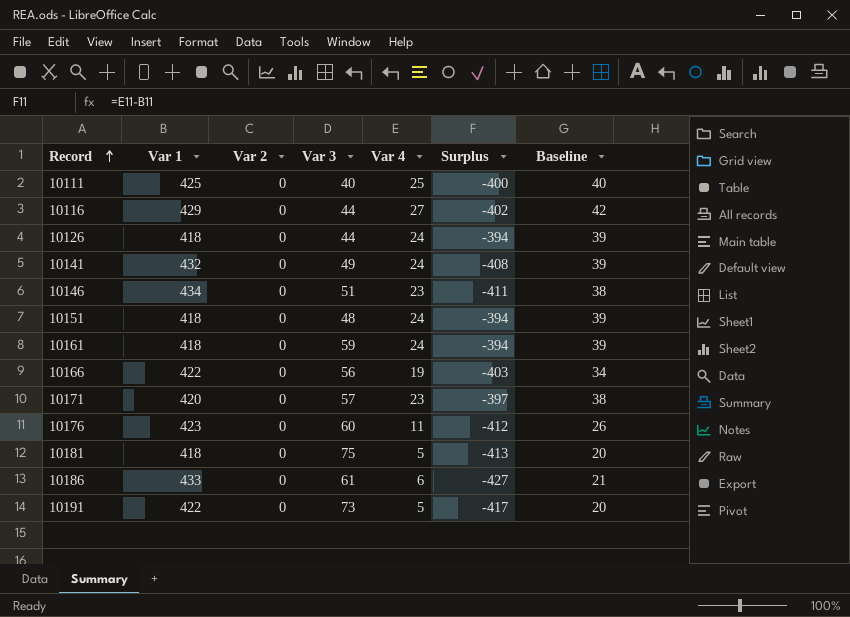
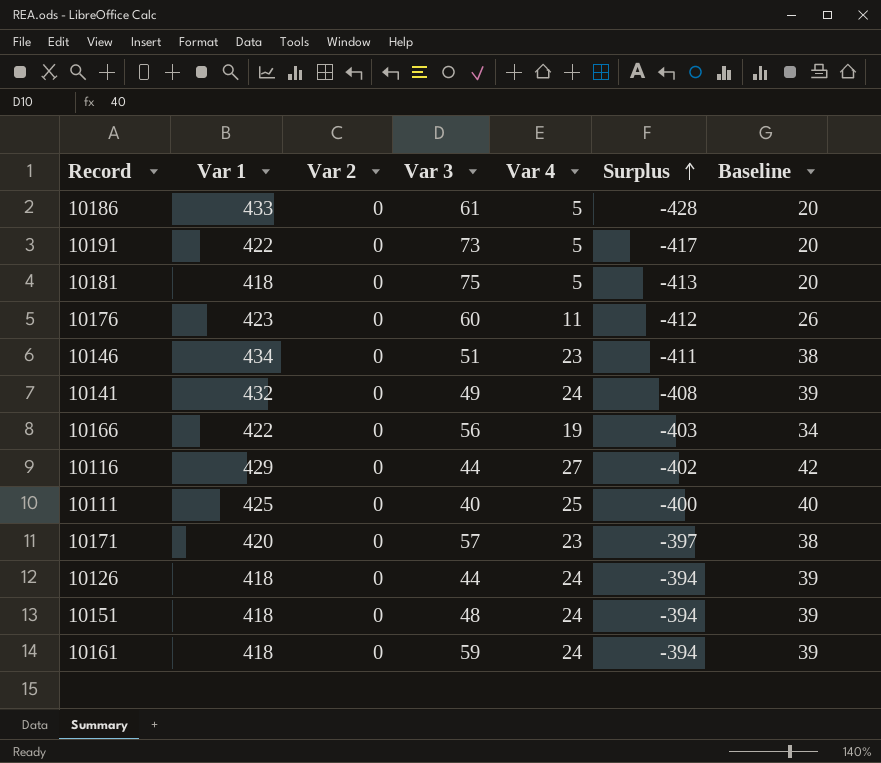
row order: Record ascending -> Surplus ascending
10186 | Var 4: 6 -> 5
10186 | Surplus: -427 -> -428
10186 | Baseline: 21 -> 20

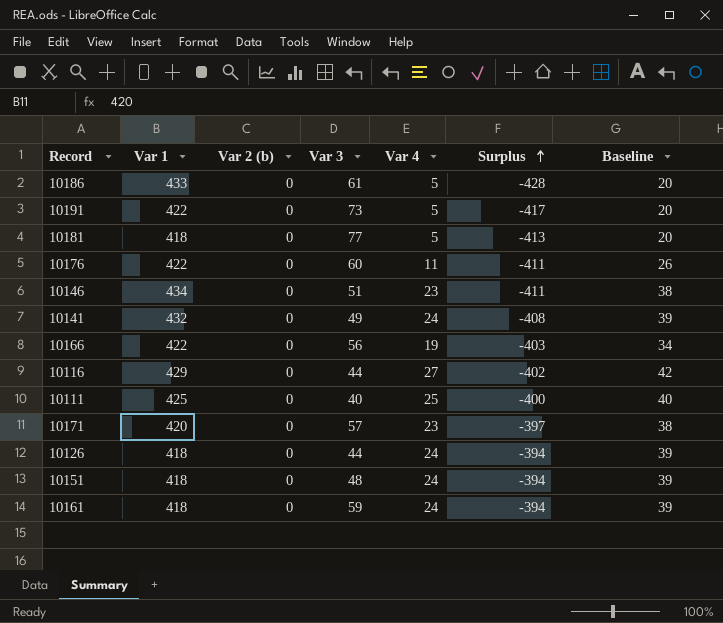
column name: Var 2 -> Var 2 (b)
10181 | Var 3: 75 -> 77
10176 | Var 1: 423 -> 422
10176 | Surplus: -412 -> -411

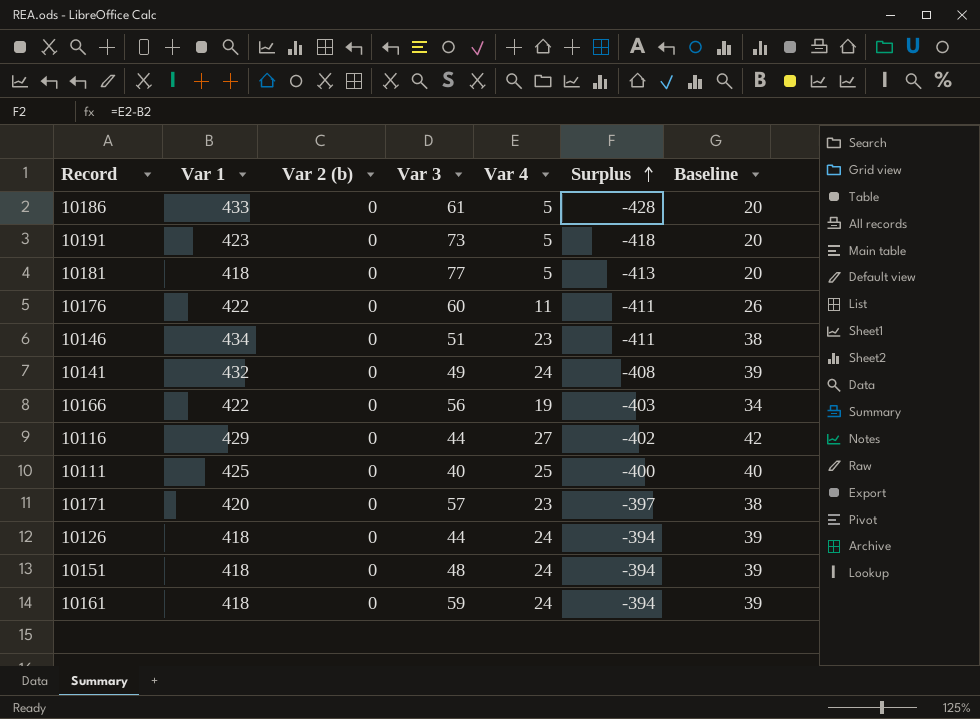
10191 | Var 1: 422 -> 423
10191 | Surplus: -417 -> -418

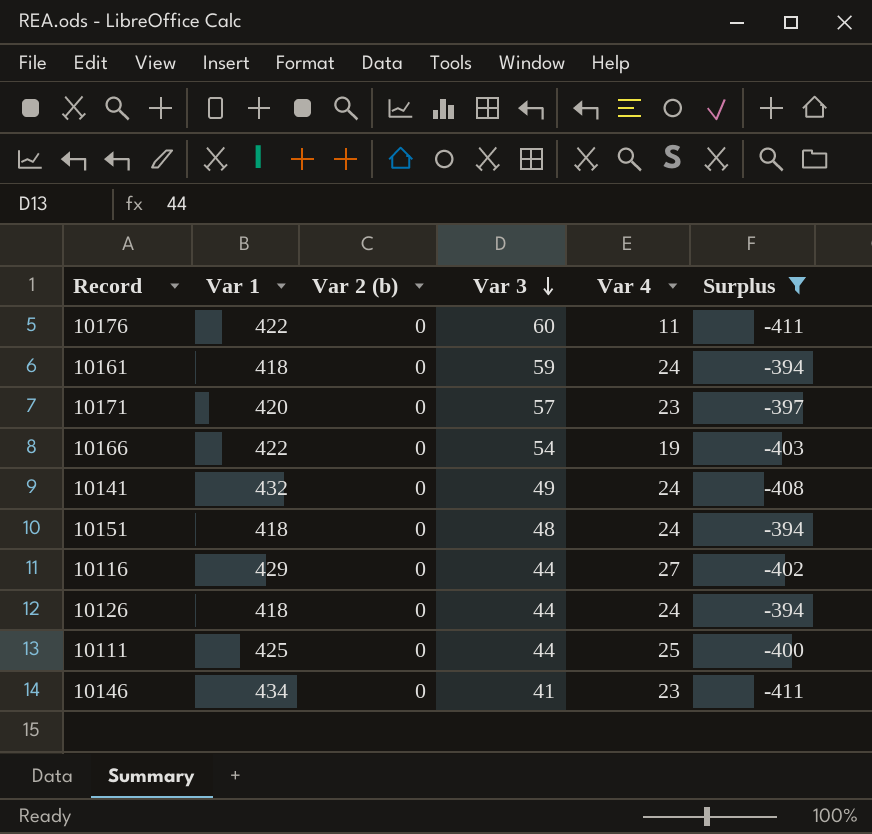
filter: none -> Surplus >= -411
row order: Surplus ascending -> Var 3 descending
column Baseline | formula: [Var 4] + 15 -> none
10166 | Var 3: 56 -> 54
10111 | Var 3: 40 -> 44
10146 | Var 3: 51 -> 41

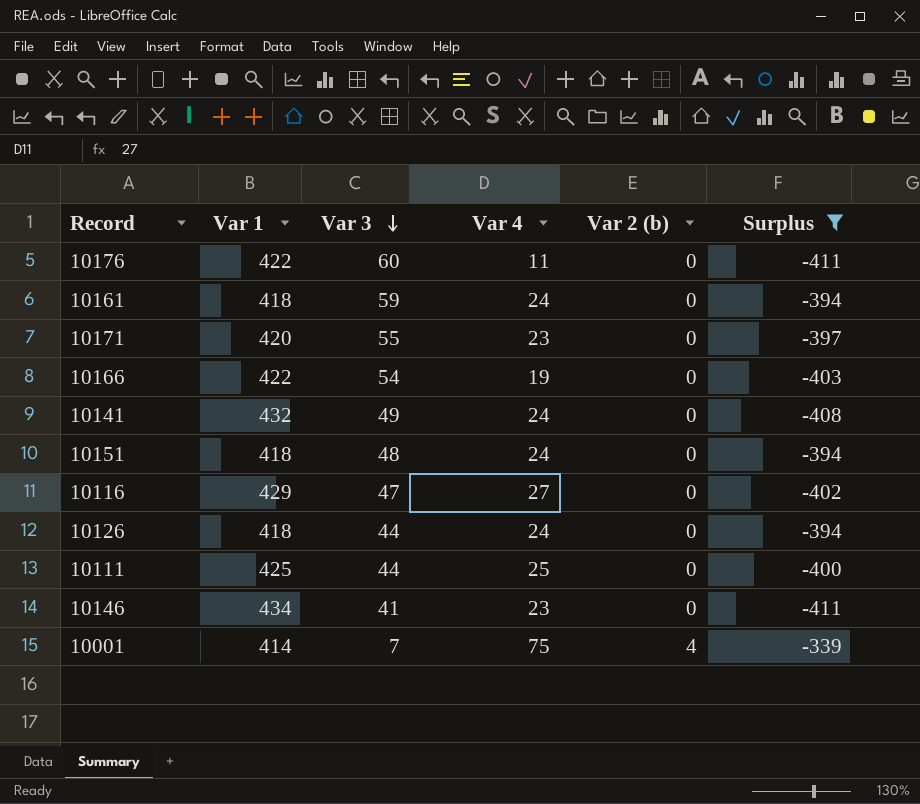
column Var 2 (b) | position: 3 -> 5
10171 | Var 3: 57 -> 55
10116 | Var 3: 44 -> 47
row 10001: none -> 414 | 7 | 75 | 4 | -339

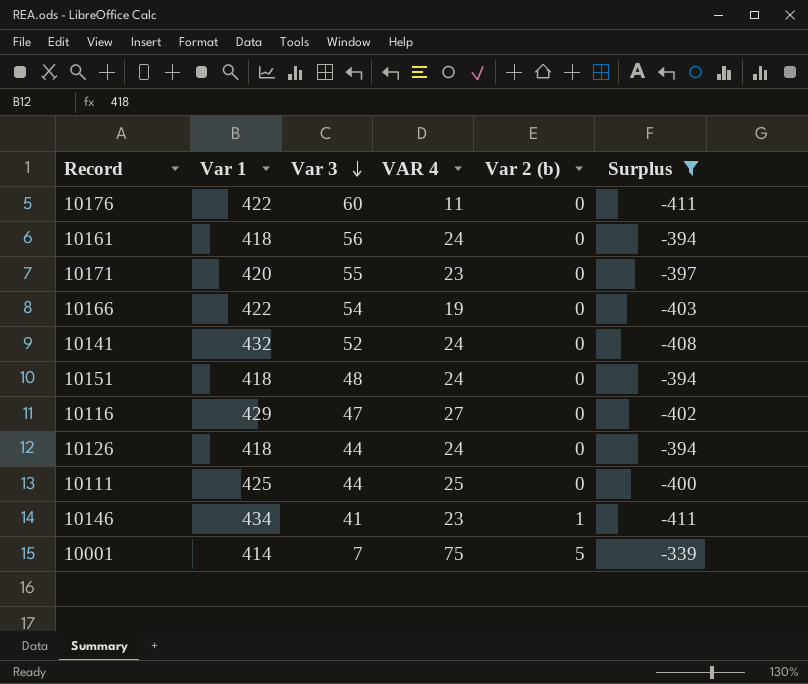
column name: Var 4 -> VAR 4
10161 | Var 3: 59 -> 56
10141 | Var 3: 49 -> 52
10146 | Var 2 (b): 0 -> 1
10001 | Var 2 (b): 4 -> 5

